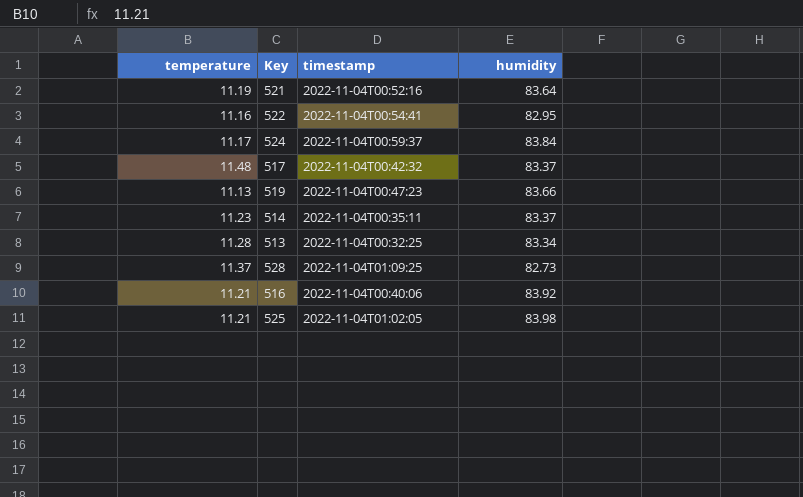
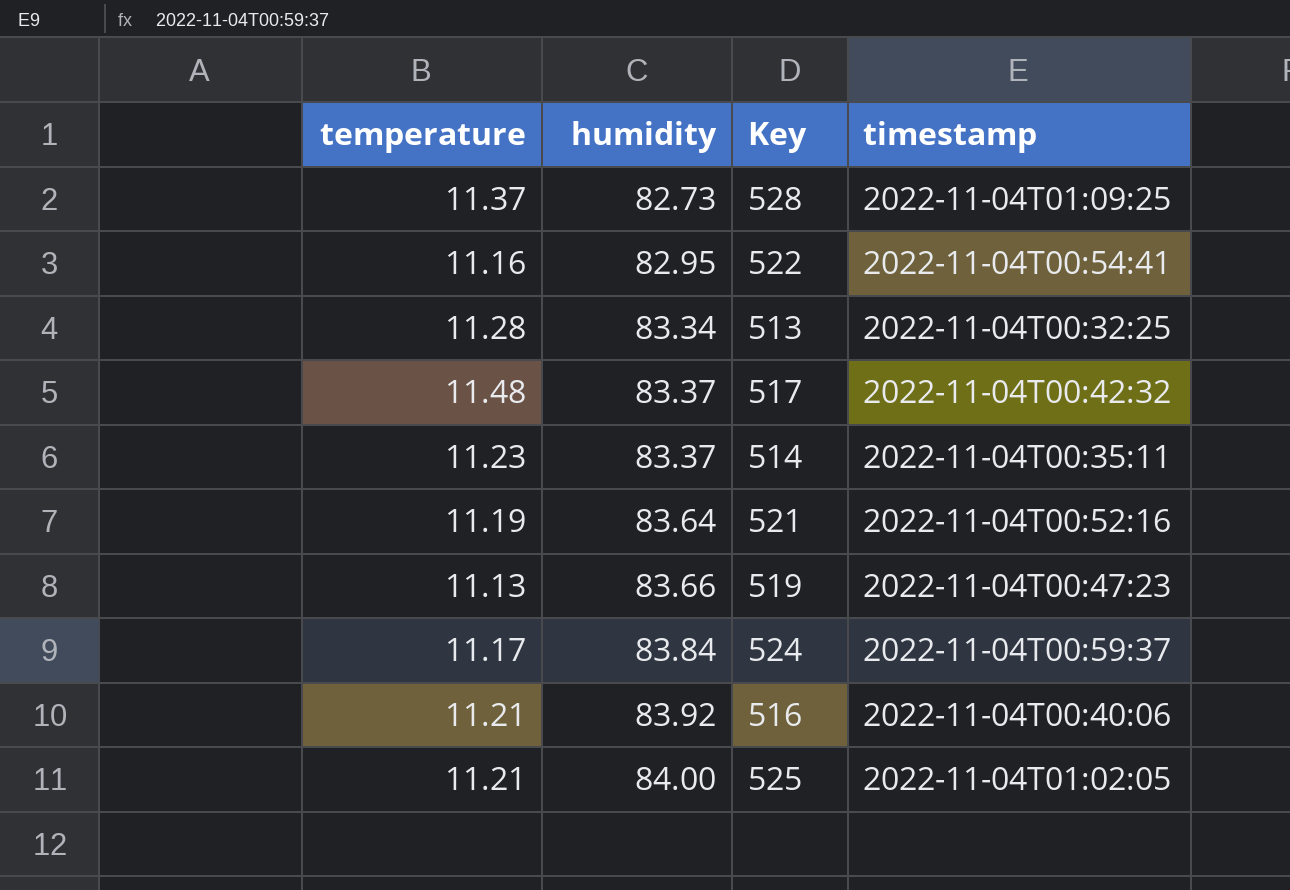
row order: none -> humidity ascending
column humidity | position: 4 -> 2
525 | humidity: 83.98 -> 84.00

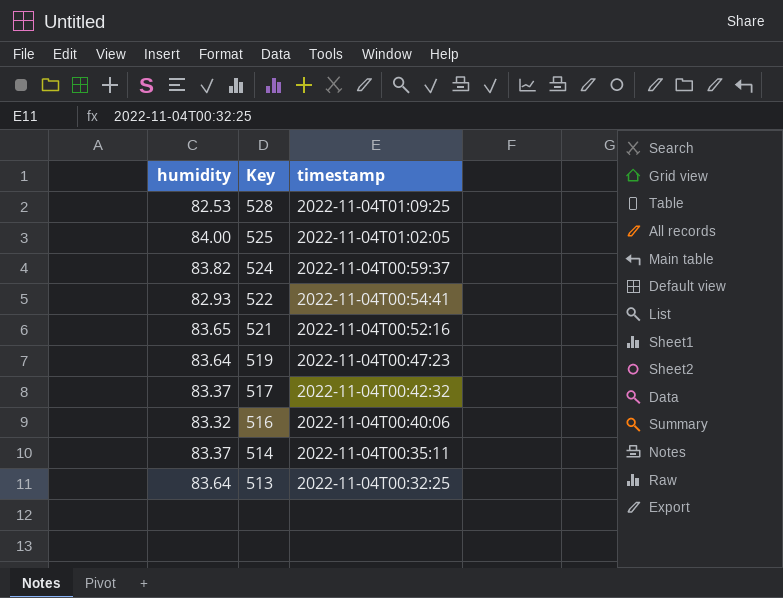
row order: humidity ascending -> Key descending
column temperature | position: 1 -> none
528 | humidity: 82.73 -> 82.53
524 | humidity: 83.84 -> 83.82
522 | humidity: 82.95 -> 82.93
521 | humidity: 83.64 -> 83.65
519 | humidity: 83.66 -> 83.64
516 | humidity: 83.92 -> 83.32
513 | humidity: 83.34 -> 83.64

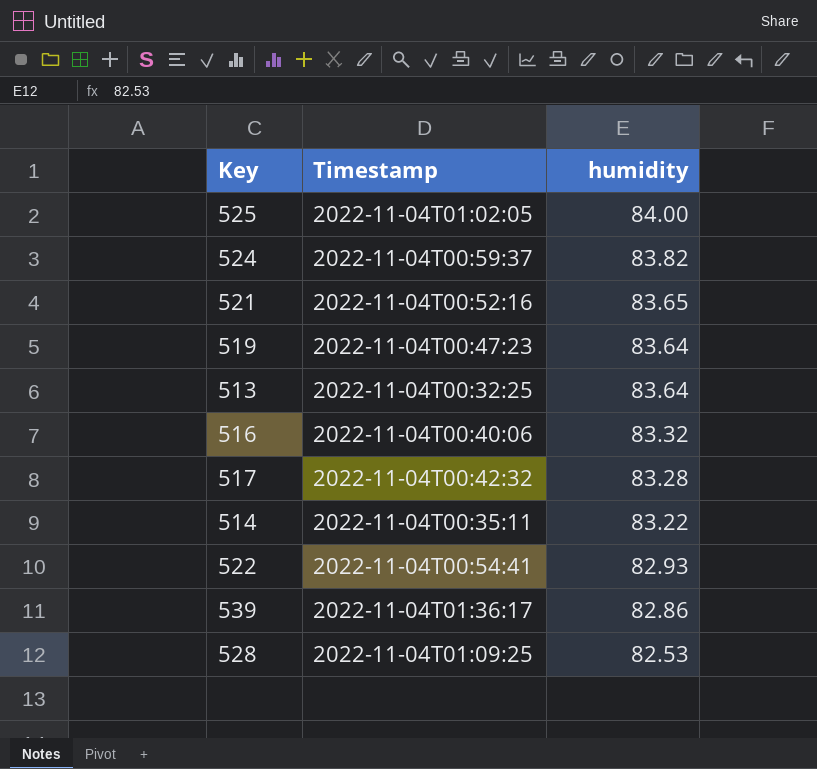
row order: Key descending -> humidity descending
column name: timestamp -> Timestamp
column humidity | position: 1 -> 3
517 | humidity: 83.37 -> 83.28
514 | humidity: 83.37 -> 83.22
row 539: none -> 2022-11-04T01:36:17 | 82.86

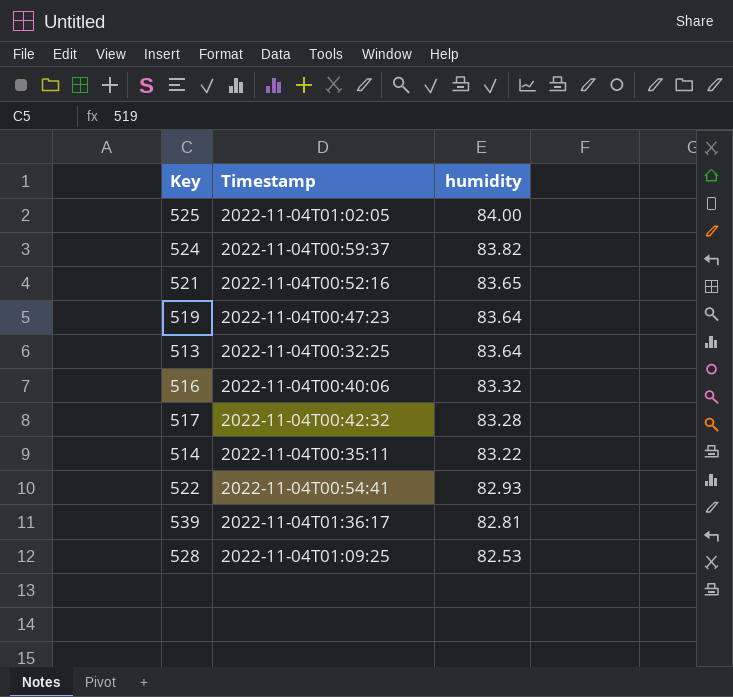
539 | humidity: 82.86 -> 82.81

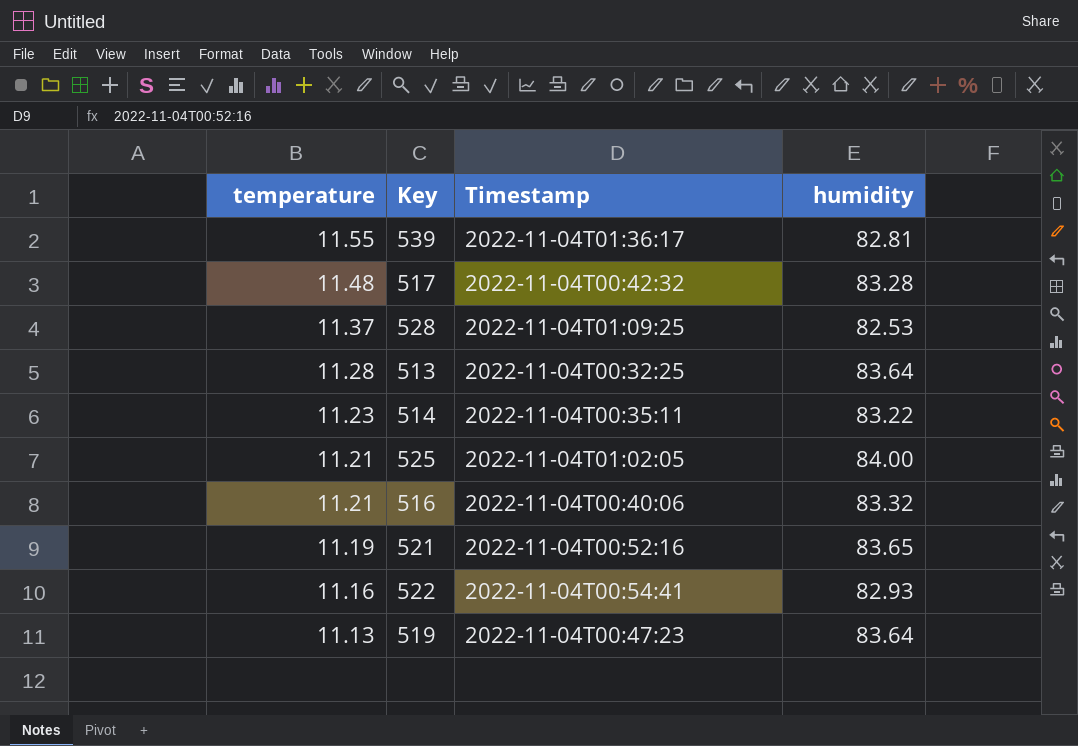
row order: humidity descending -> temperature descending
column temperature | position: none -> 1
row 524: 2022-11-04T00:59:37 | 83.82 -> none

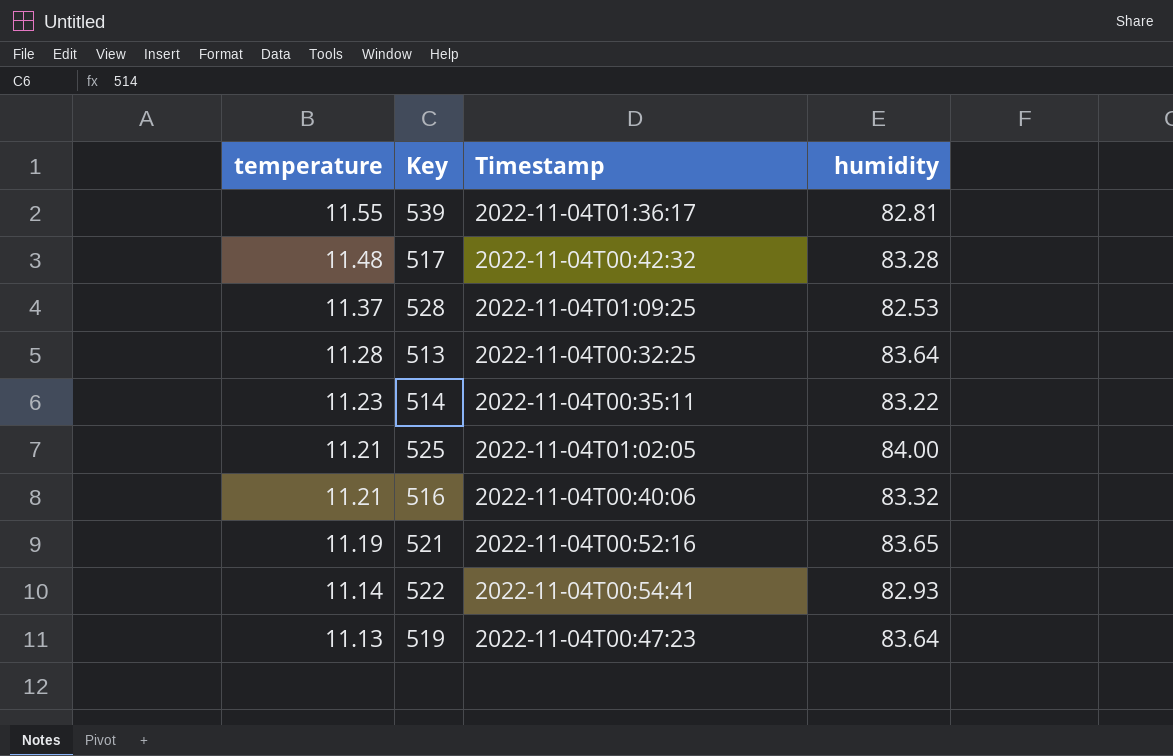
522 | temperature: 11.16 -> 11.14

